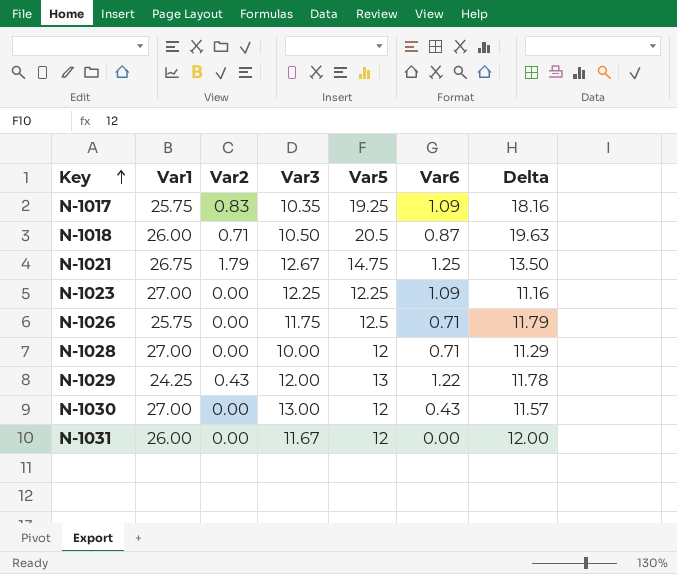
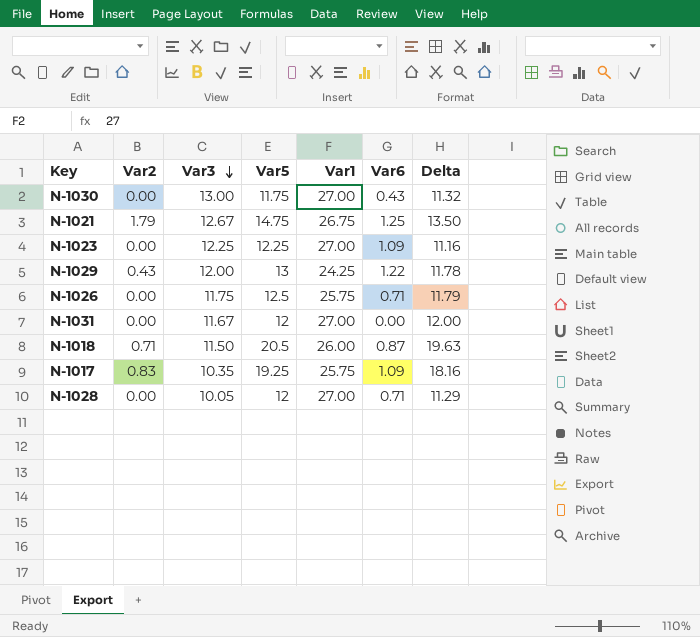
row order: Key ascending -> Var3 descending
column Var1 | position: 2 -> 5
N-1030 | Var5: 12 -> 11.75
N-1030 | Delta: 11.57 -> 11.32
N-1031 | Var1: 26.00 -> 27.00
N-1018 | Var3: 10.50 -> 11.50
N-1028 | Var3: 10.00 -> 10.05

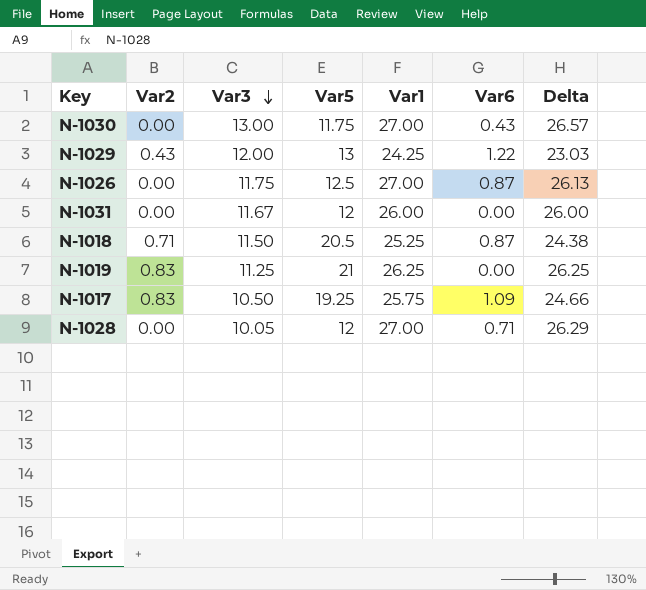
column Delta | formula: [Var5] - [Var6] -> [Var1] - [Var6]
row N-1021: 1.79 | 12.67 | 14.75 | 26.75 | 1.25 | 13.50 -> none
row N-1023: 0.00 | 12.25 | 12.25 | 27.00 | 1.09 | 11.16 -> none
N-1026 | Var1: 25.75 -> 27.00
N-1026 | Var6: 0.71 -> 0.87
N-1031 | Var1: 27.00 -> 26.00
N-1018 | Var1: 26.00 -> 25.25
row N-1019: none -> 0.83 | 11.25 | 21 | 26.25 | 0.00 | 26.25
N-1017 | Var3: 10.35 -> 10.50

